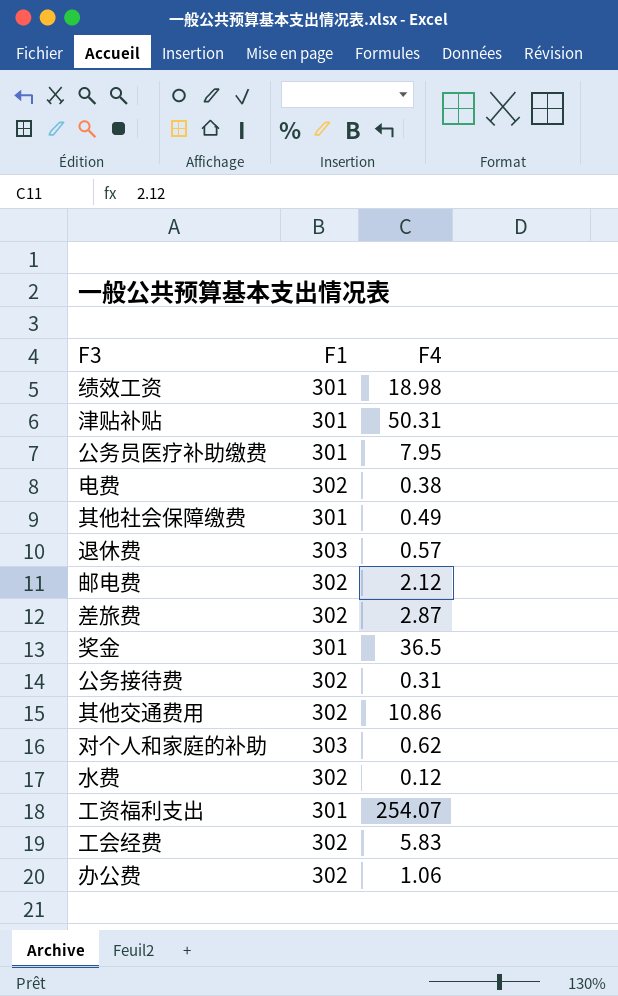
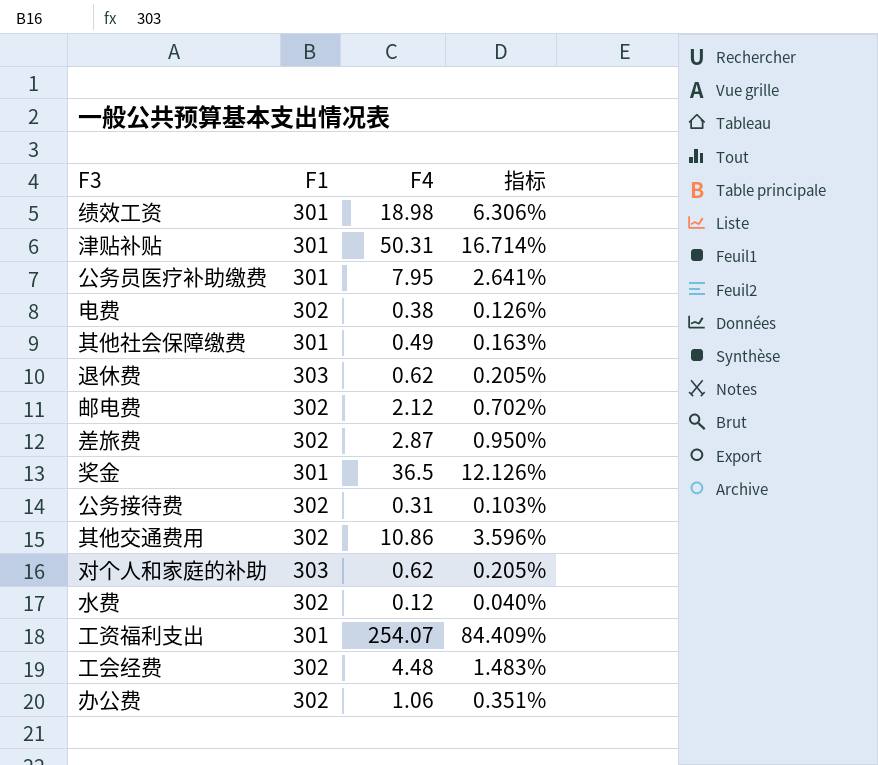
column 指标 | formula: none -> [F4] / [F1]
退休费 | F4: 0.57 -> 0.62
工会经费 | F4: 5.83 -> 4.48

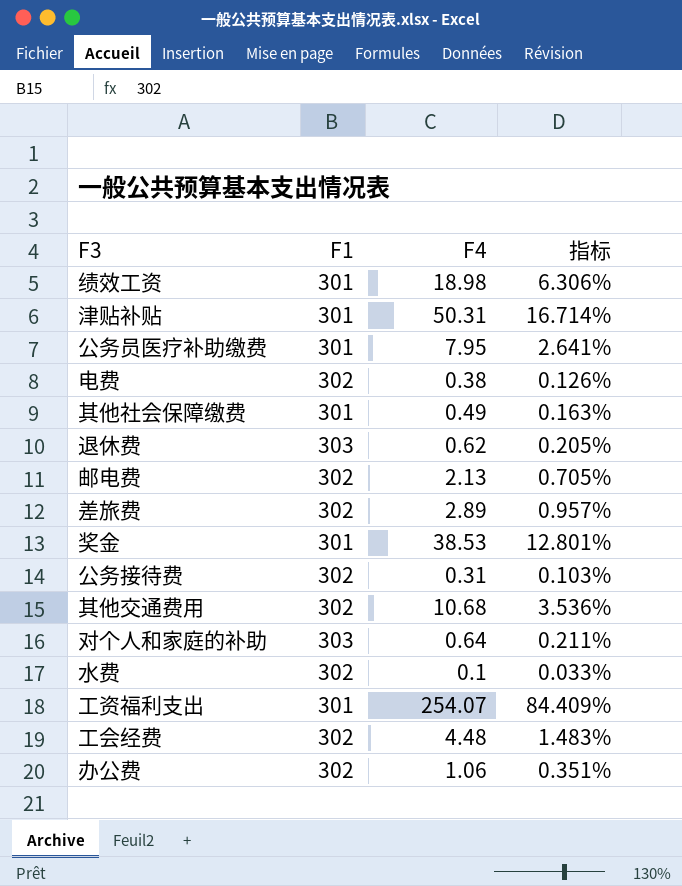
邮电费 | F4: 2.12 -> 2.13
邮电费 | 指标: 0.702% -> 0.705%
差旅费 | F4: 2.87 -> 2.89
差旅费 | 指标: 0.950% -> 0.957%
奖金 | F4: 36.5 -> 38.53
奖金 | 指标: 12.126% -> 12.801%
其他交通费用 | F4: 10.86 -> 10.68
其他交通费用 | 指标: 3.596% -> 3.536%
对个人和家庭的补助 | F4: 0.62 -> 0.64
对个人和家庭的补助 | 指标: 0.205% -> 0.211%
水费 | F4: 0.12 -> 0.1
水费 | 指标: 0.040% -> 0.033%

